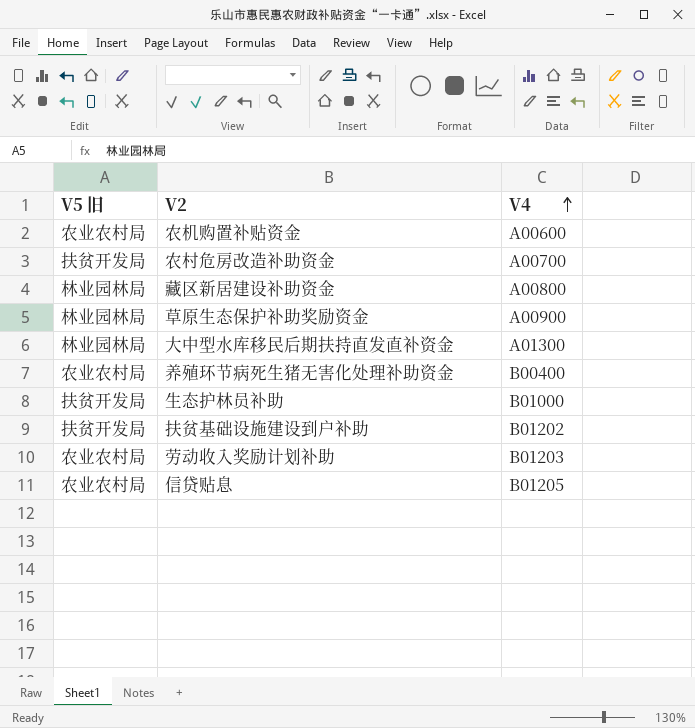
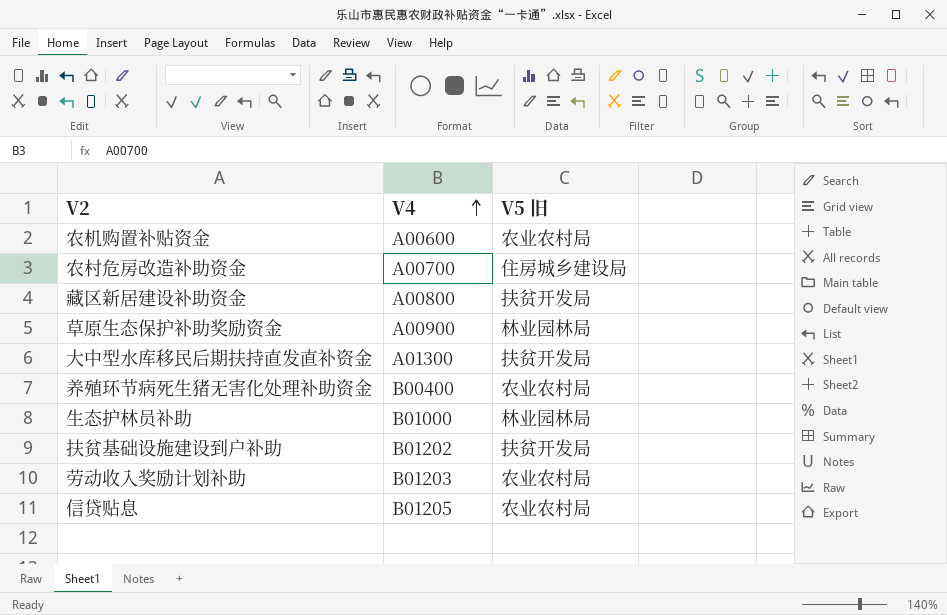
column V5 旧 | position: 1 -> 3
农村危房改造补助资金 | V5 旧: 扶贫开发局 -> 住房城乡建设局
藏区新居建设补助资金 | V5 旧: 林业园林局 -> 扶贫开发局
大中型水库移民后期扶持直发直补资金 | V5 旧: 林业园林局 -> 扶贫开发局
生态护林员补助 | V5 旧: 扶贫开发局 -> 林业园林局

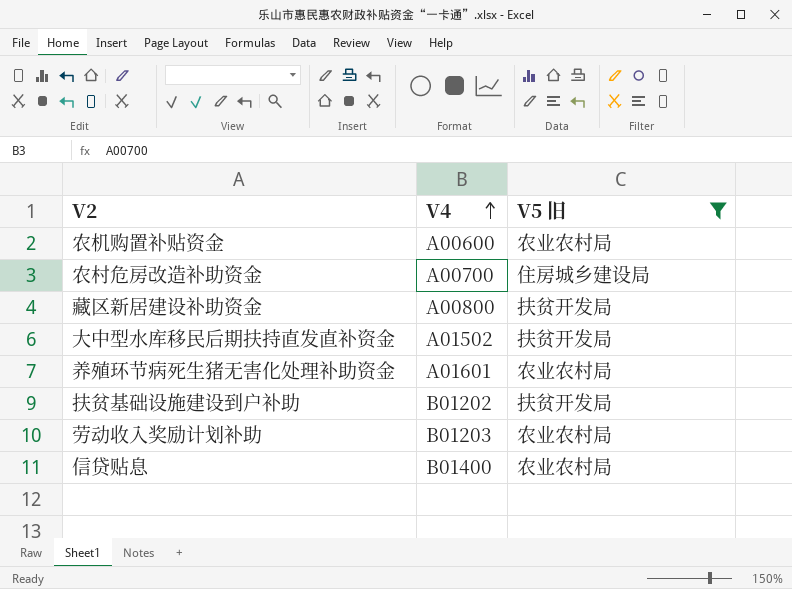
filter: none -> V5 旧 != 林业园林局
大中型水库移民后期扶持直发直补资金 | V4: A01300 -> A01502
养殖环节病死生猪无害化处理补助资金 | V4: B00400 -> A01601
信贷贴息 | V4: B01205 -> B01400

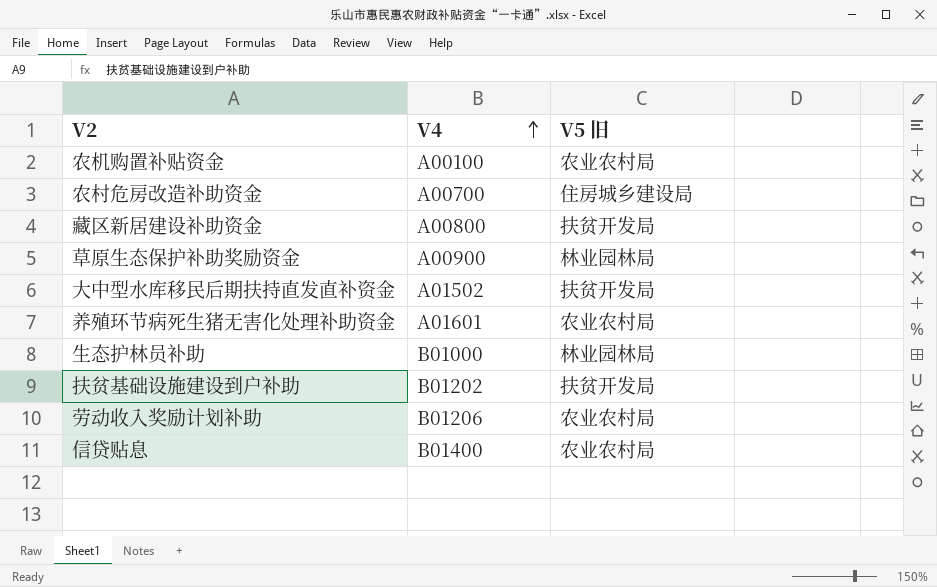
filter: V5 旧 != 林业园林局 -> none
农机购置补贴资金 | V4: A00600 -> A00100
劳动收入奖励计划补助 | V4: B01203 -> B01206

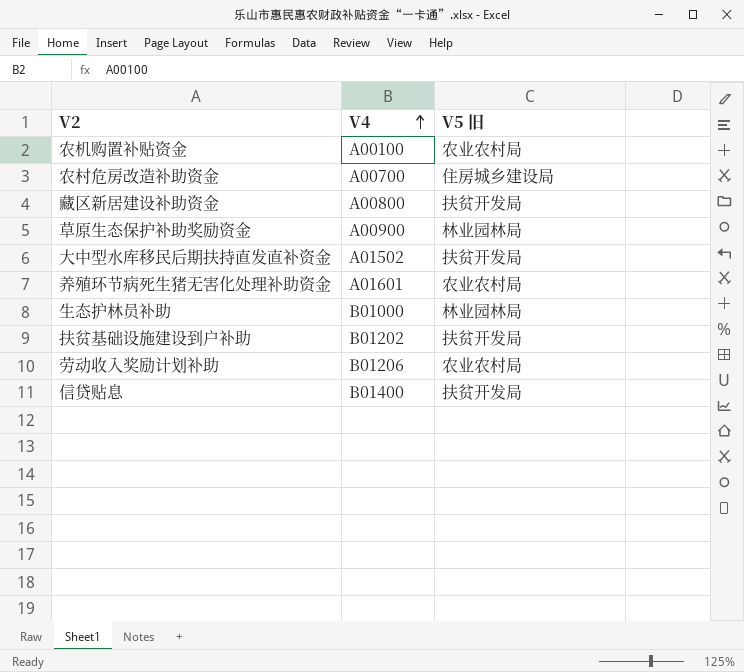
信贷贴息 | V5 旧: 农业农村局 -> 扶贫开发局

